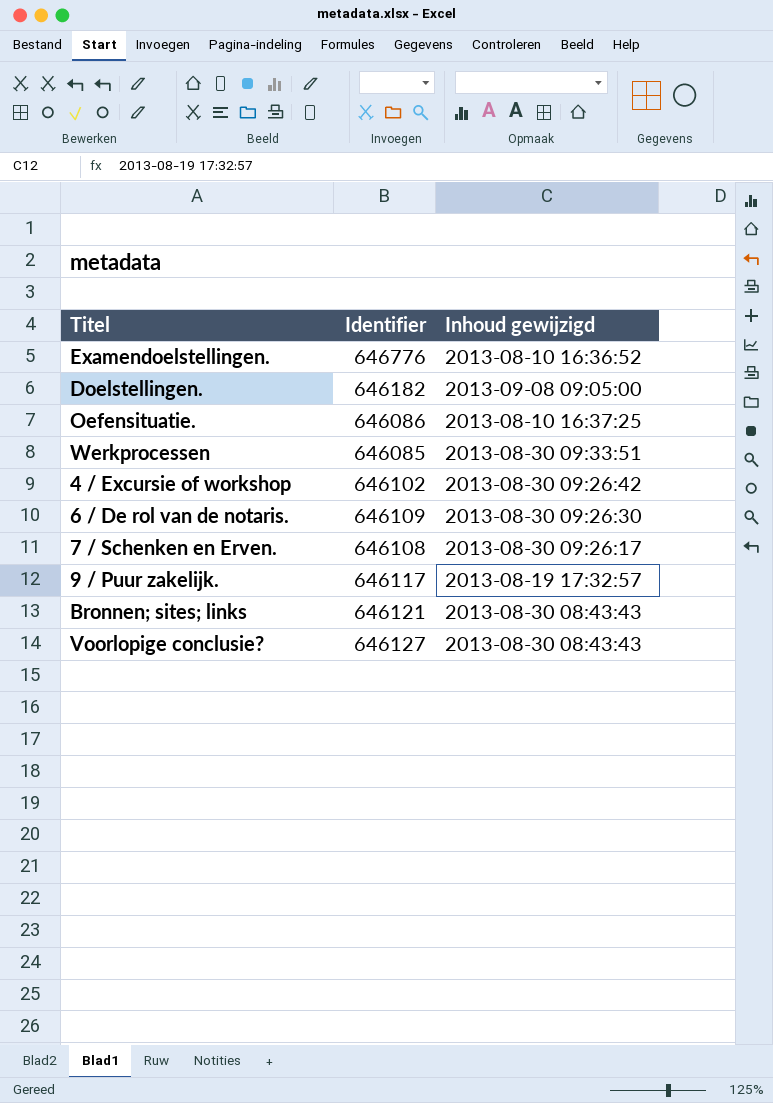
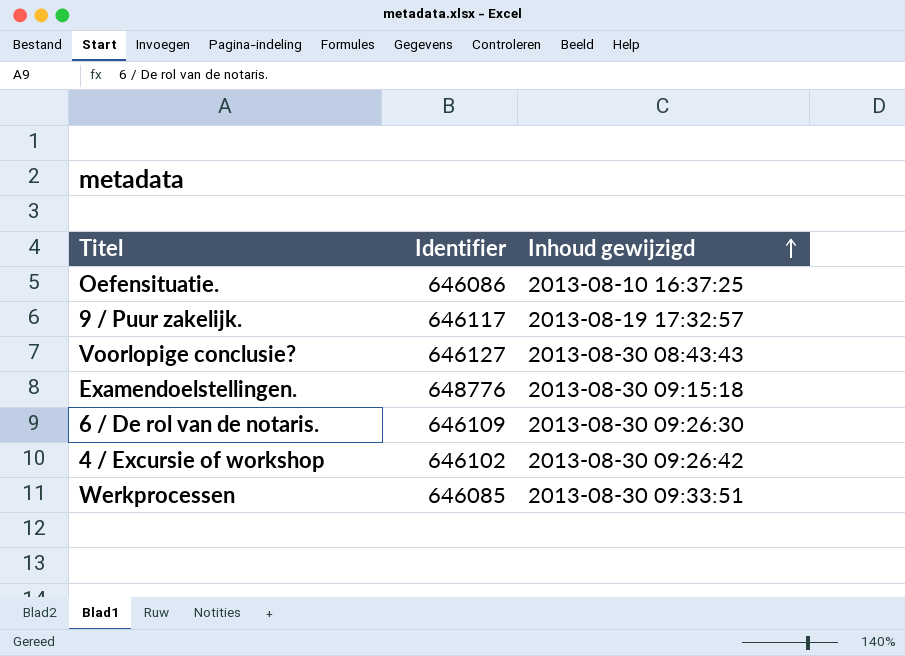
row order: none -> Inhoud gewijzigd ascending
row Doelstellingen.: 646182 | 2013-09-08 09:05:00 -> none
row 7 / Schenken en Erven.: 646108 | 2013-08-30 09:26:17 -> none
row Bronnen; sites; links: 646121 | 2013-08-30 08:43:43 -> none
Examendoelstellingen. | Identifier: 646776 -> 648776
Examendoelstellingen. | Inhoud gewijzigd: 2013-08-10 16:36:52 -> 2013-08-30 09:15:18

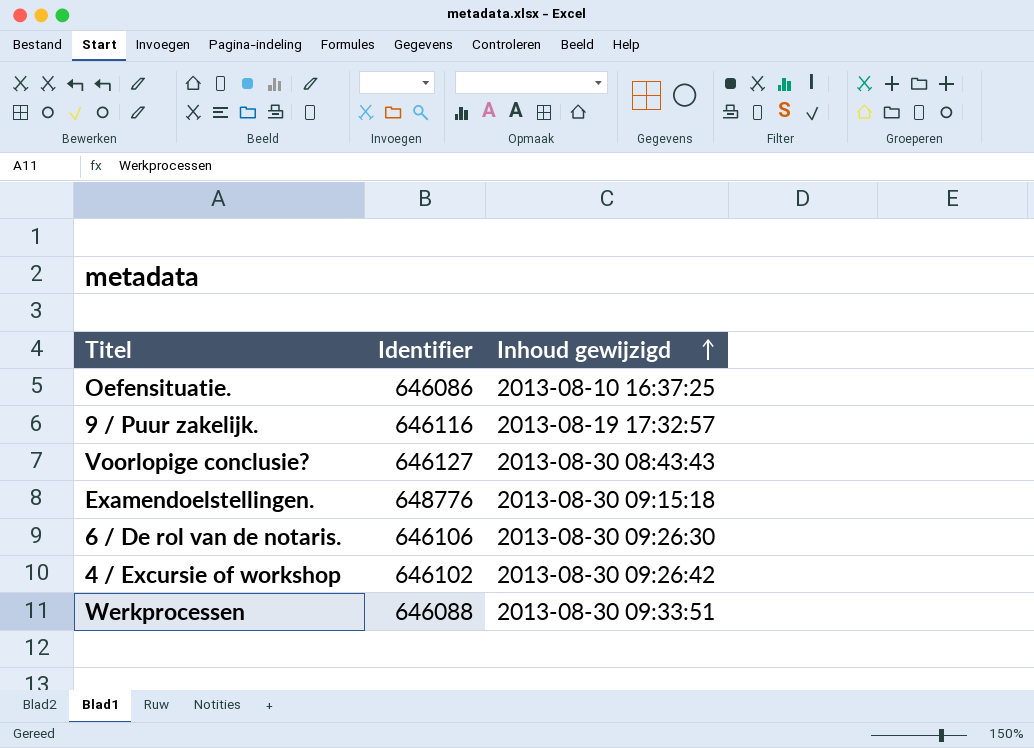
9 / Puur zakelijk. | Identifier: 646117 -> 646116
6 / De rol van de notaris. | Identifier: 646109 -> 646106
Werkprocessen | Identifier: 646085 -> 646088

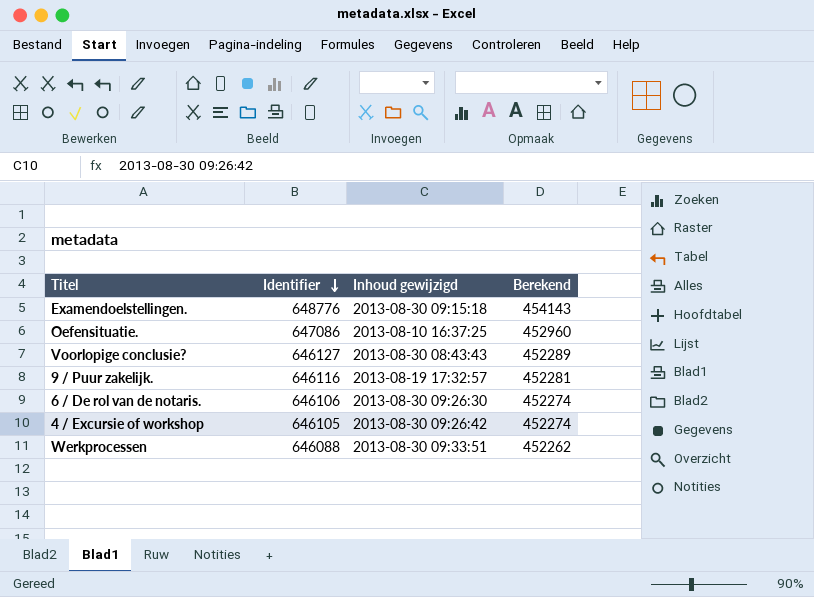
row order: Inhoud gewijzigd ascending -> Identifier descending
column Berekend | formula: none -> [Identifier] * 0,7
Oefensituatie. | Identifier: 646086 -> 647086
4 / Excursie of workshop | Identifier: 646102 -> 646105

